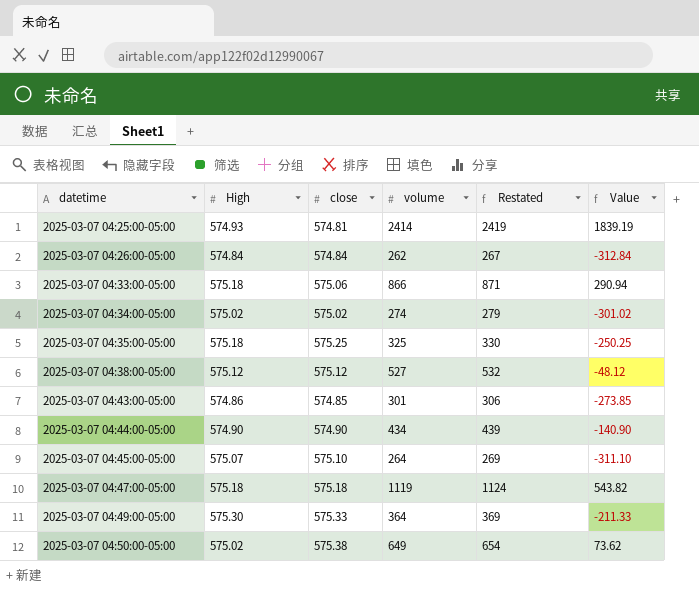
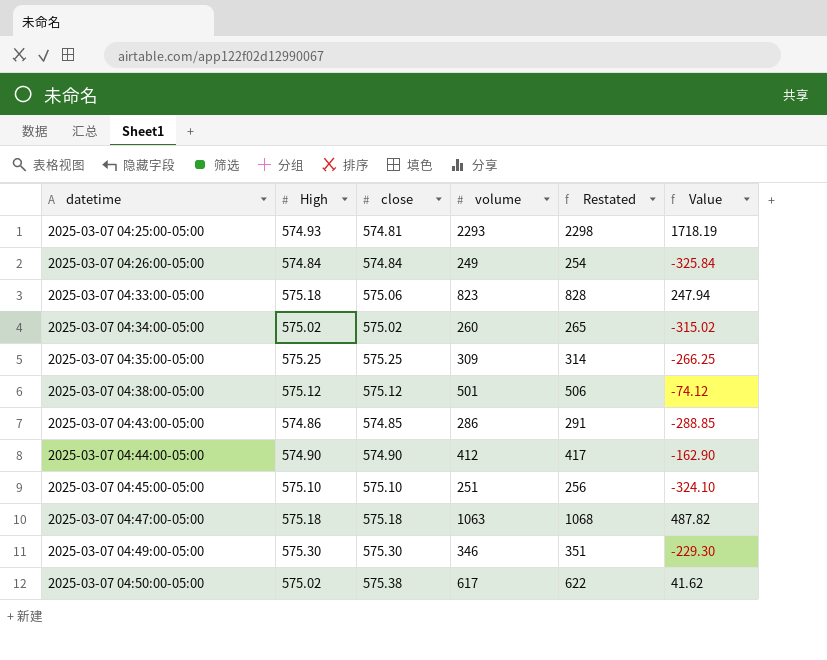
2025-03-07 04:25:00-05:00 | volume: 2414 -> 2293
2025-03-07 04:25:00-05:00 | Restated: 2419 -> 2298
2025-03-07 04:25:00-05:00 | Value: 1839.19 -> 1718.19
2025-03-07 04:26:00-05:00 | volume: 262 -> 249
2025-03-07 04:26:00-05:00 | Restated: 267 -> 254
2025-03-07 04:26:00-05:00 | Value: -312.84 -> -325.84
2025-03-07 04:33:00-05:00 | volume: 866 -> 823
2025-03-07 04:33:00-05:00 | Restated: 871 -> 828
2025-03-07 04:33:00-05:00 | Value: 290.94 -> 247.94
2025-03-07 04:34:00-05:00 | volume: 274 -> 260
2025-03-07 04:34:00-05:00 | Restated: 279 -> 265
2025-03-07 04:34:00-05:00 | Value: -301.02 -> -315.02
2025-03-07 04:35:00-05:00 | High: 575.18 -> 575.25
2025-03-07 04:35:00-05:00 | volume: 325 -> 309
2025-03-07 04:35:00-05:00 | Restated: 330 -> 314
2025-03-07 04:35:00-05:00 | Value: -250.25 -> -266.25
2025-03-07 04:38:00-05:00 | volume: 527 -> 501
2025-03-07 04:38:00-05:00 | Restated: 532 -> 506
2025-03-07 04:38:00-05:00 | Value: -48.12 -> -74.12
2025-03-07 04:43:00-05:00 | volume: 301 -> 286
2025-03-07 04:43:00-05:00 | Restated: 306 -> 291
2025-03-07 04:43:00-05:00 | Value: -273.85 -> -288.85
2025-03-07 04:44:00-05:00 | volume: 434 -> 412
2025-03-07 04:44:00-05:00 | Restated: 439 -> 417
2025-03-07 04:44:00-05:00 | Value: -140.90 -> -162.90
2025-03-07 04:45:00-05:00 | High: 575.07 -> 575.10
2025-03-07 04:45:00-05:00 | volume: 264 -> 251
2025-03-07 04:45:00-05:00 | Restated: 269 -> 256
2025-03-07 04:45:00-05:00 | Value: -311.10 -> -324.10
2025-03-07 04:47:00-05:00 | volume: 1119 -> 1063
2025-03-07 04:47:00-05:00 | Restated: 1124 -> 1068
2025-03-07 04:47:00-05:00 | Value: 543.82 -> 487.82
2025-03-07 04:49:00-05:00 | close: 575.33 -> 575.30
2025-03-07 04:49:00-05:00 | volume: 364 -> 346
2025-03-07 04:49:00-05:00 | Restated: 369 -> 351
2025-03-07 04:49:00-05:00 | Value: -211.33 -> -229.30
2025-03-07 04:50:00-05:00 | volume: 649 -> 617
2025-03-07 04:50:00-05:00 | Restated: 654 -> 622
2025-03-07 04:50:00-05:00 | Value: 73.62 -> 41.62

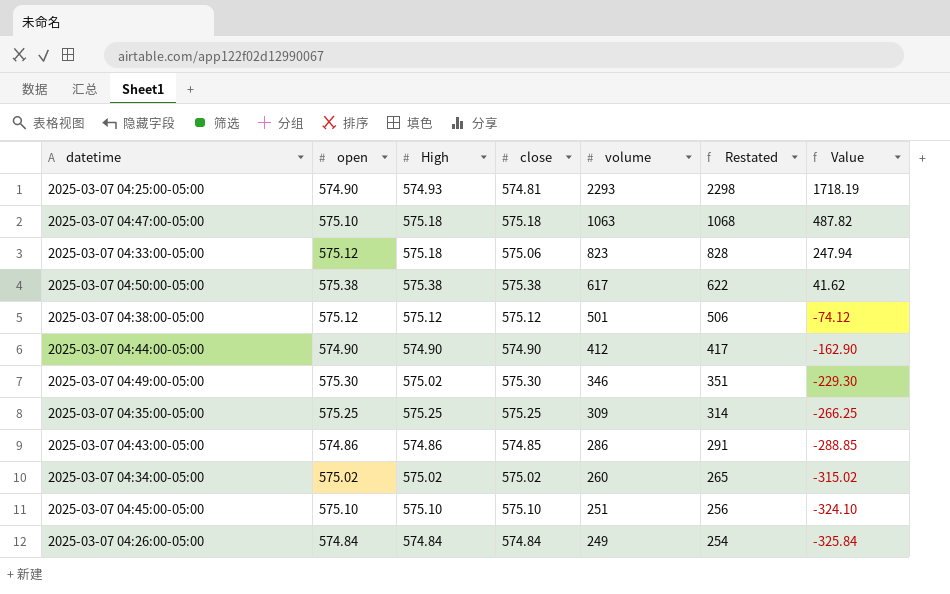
row order: datetime ascending -> volume descending
column open | position: none -> 2
2025-03-07 04:50:00-05:00 | High: 575.02 -> 575.38
2025-03-07 04:49:00-05:00 | High: 575.30 -> 575.02

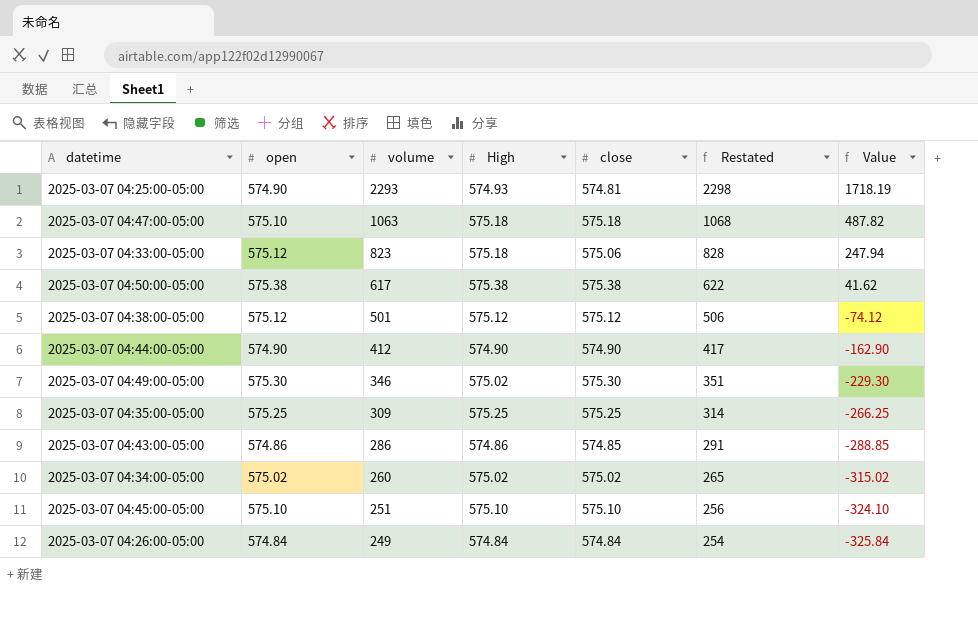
column volume | position: 5 -> 3

